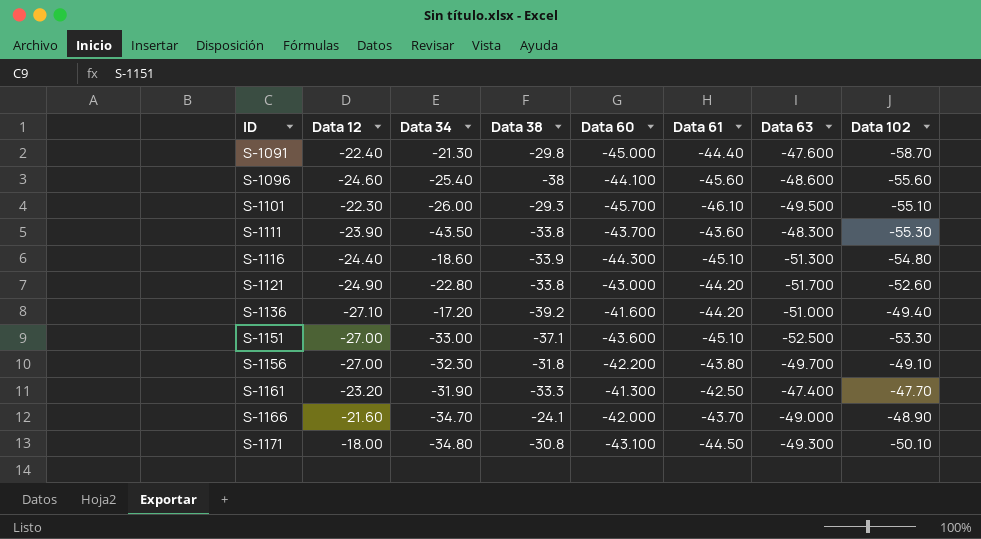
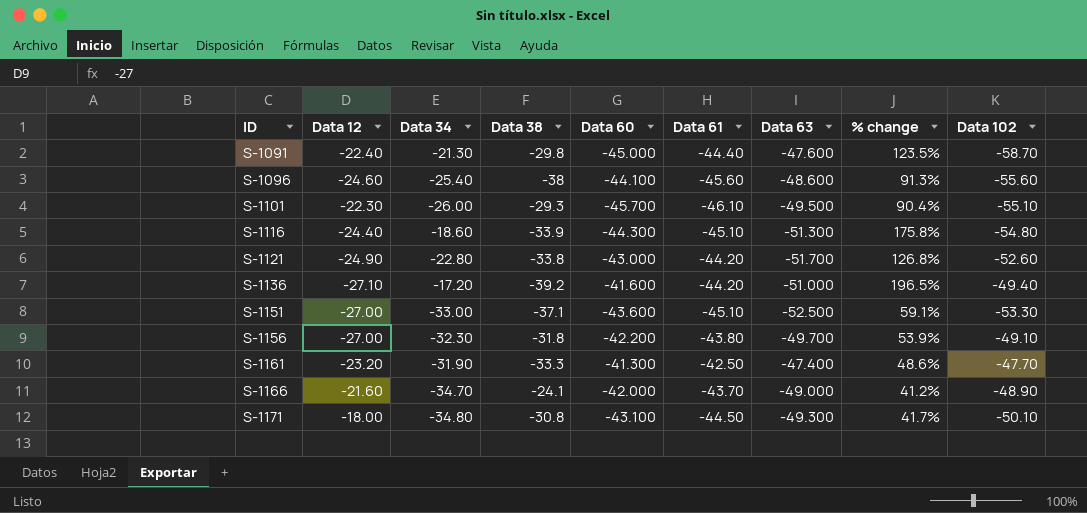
column % change | formula: none -> ([Data 63] - [Data 34]) / [Data 34]
row S-1111: -23.90 | -43.50 | -33.8 | -43.700 | -43.60 | -48.300 | -55.30 -> none

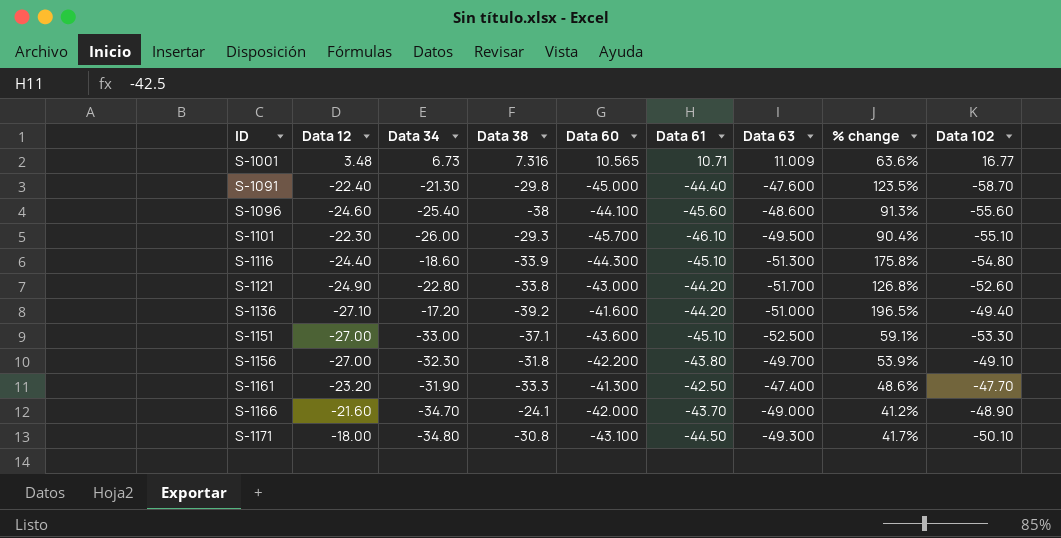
row S-1001: none -> 3.48 | 6.73 | 7.316 | 10.565 | 10.71 | 11.009 | 63.6% | 16.77

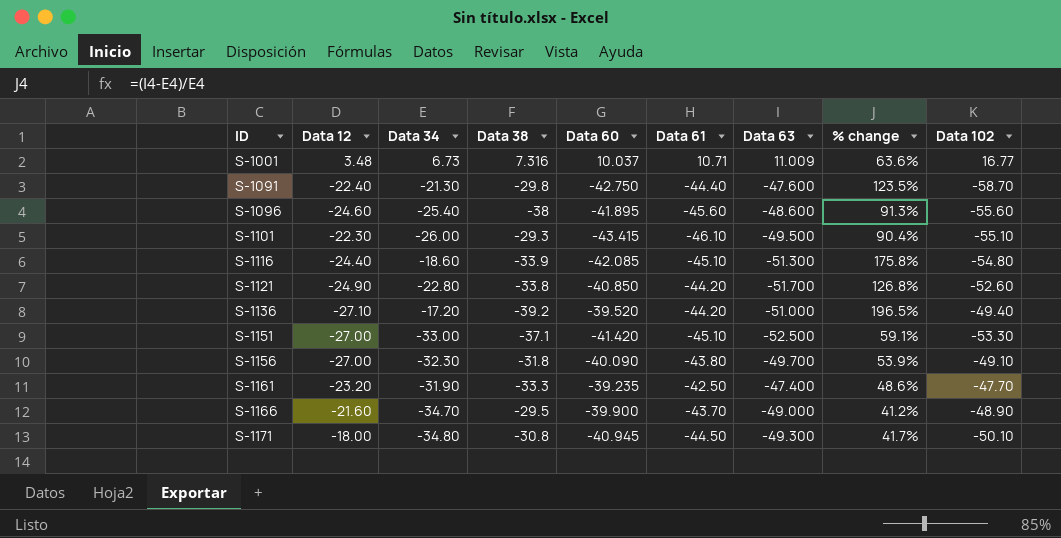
S-1001 | Data 60: 10.565 -> 10.037
S-1091 | Data 60: -45.000 -> -42.750
S-1096 | Data 60: -44.100 -> -41.895
S-1101 | Data 60: -45.700 -> -43.415
S-1116 | Data 60: -44.300 -> -42.085
S-1121 | Data 60: -43.000 -> -40.850
S-1136 | Data 60: -41.600 -> -39.520
S-1151 | Data 60: -43.600 -> -41.420
S-1156 | Data 60: -42.200 -> -40.090
S-1161 | Data 60: -41.300 -> -39.235
S-1166 | Data 38: -24.1 -> -29.5
S-1166 | Data 60: -42.000 -> -39.900
S-1171 | Data 60: -43.100 -> -40.945

